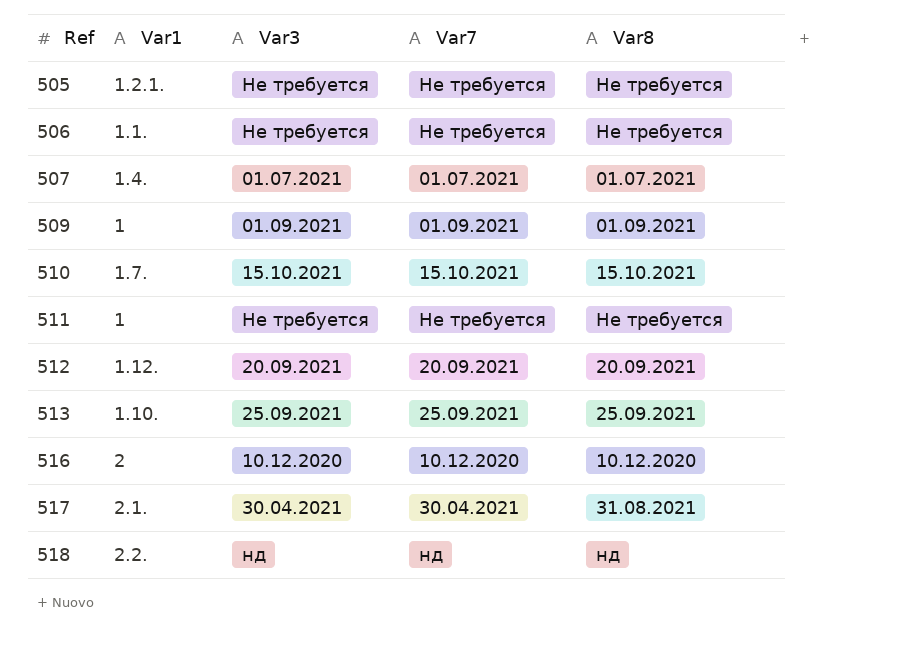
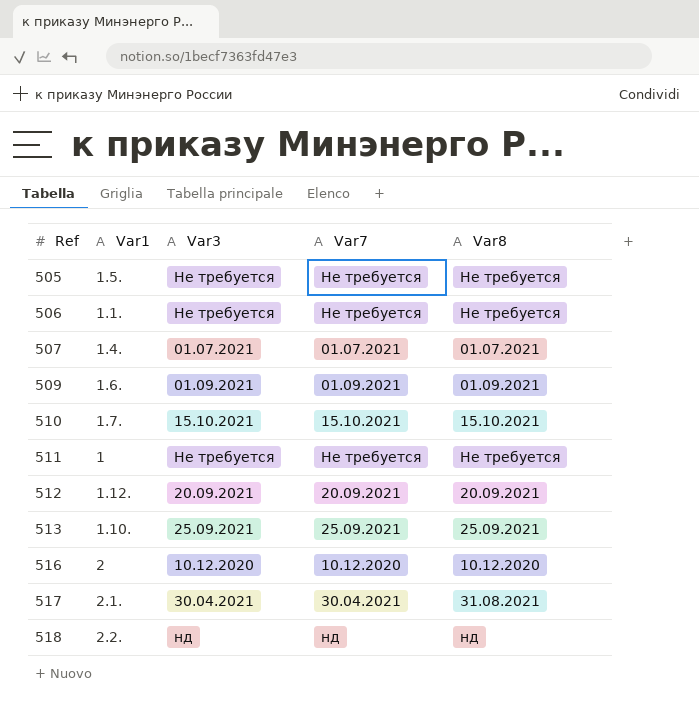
505 | Var1: 1.2.1. -> 1.5.
509 | Var1: 1 -> 1.6.

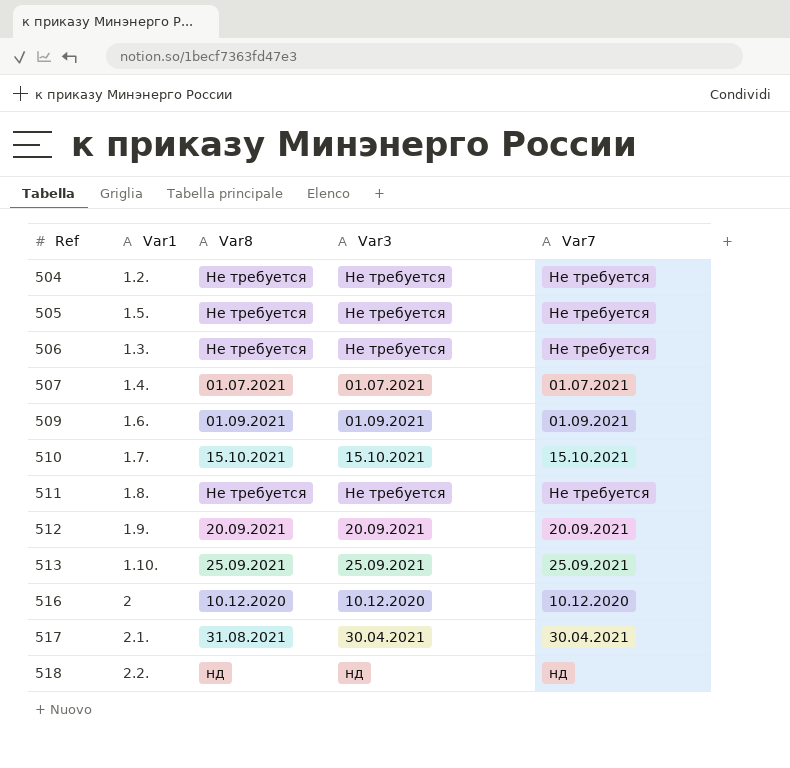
column Var8 | position: 5 -> 3
row 504: none -> 1.2. | Не требуется | Не требуется | Не требуется
506 | Var1: 1.1. -> 1.3.
511 | Var1: 1 -> 1.8.
512 | Var1: 1.12. -> 1.9.

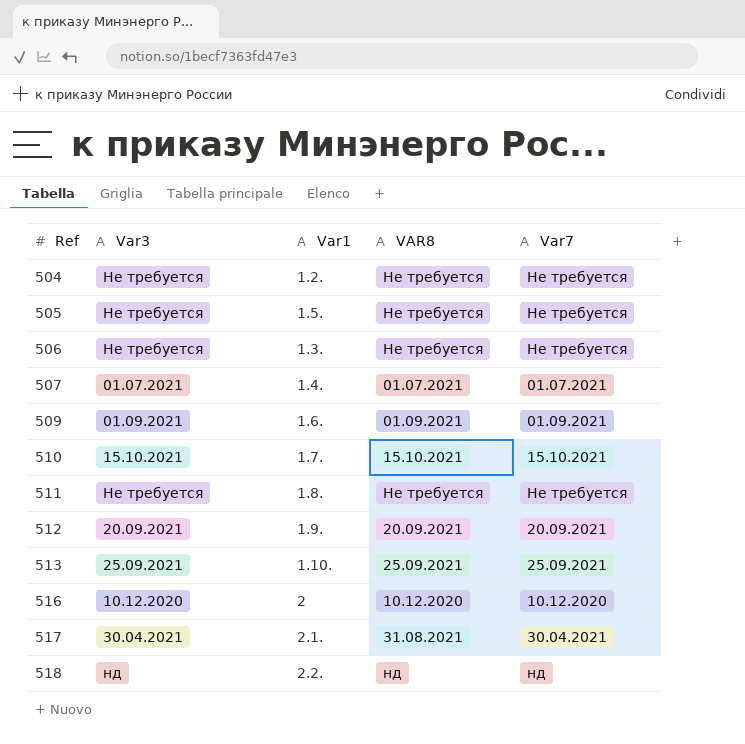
column Var3 | position: 4 -> 2
column name: Var8 -> VAR8

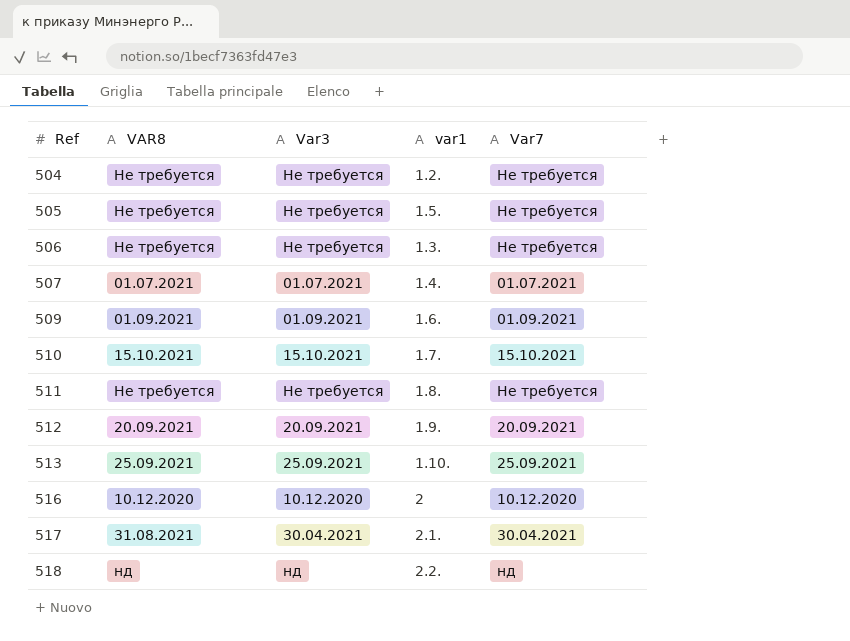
column VAR8 | position: 4 -> 2
column name: Var1 -> var1

